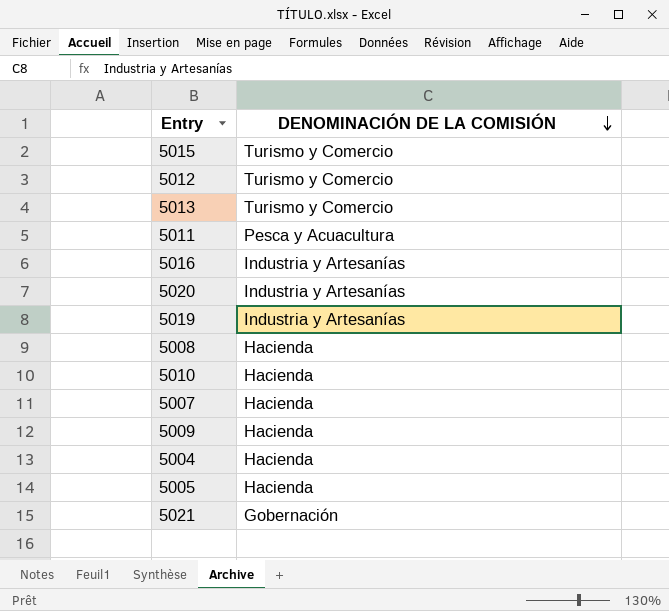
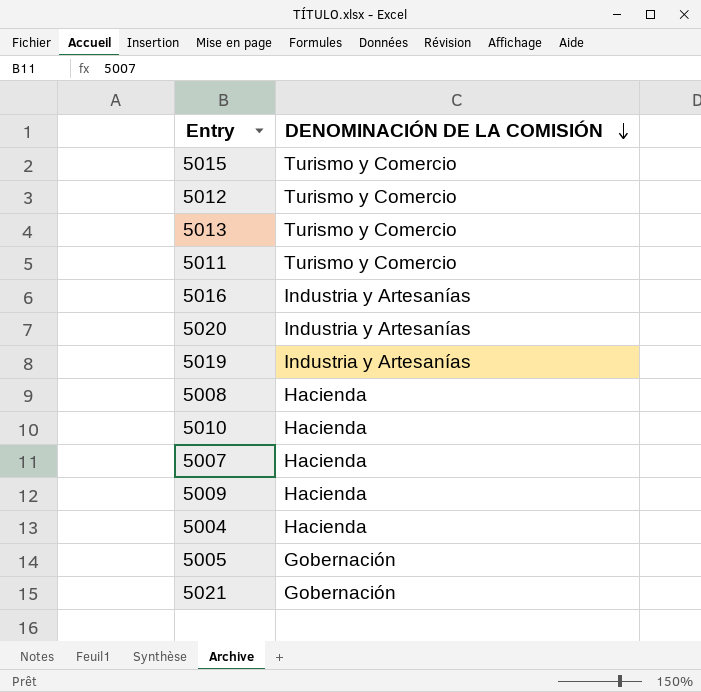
5011 | DENOMINACIÓN DE LA COMISIÓN: Pesca y Acuacultura -> Turismo y Comercio
5005 | DENOMINACIÓN DE LA COMISIÓN: Hacienda -> Gobernación

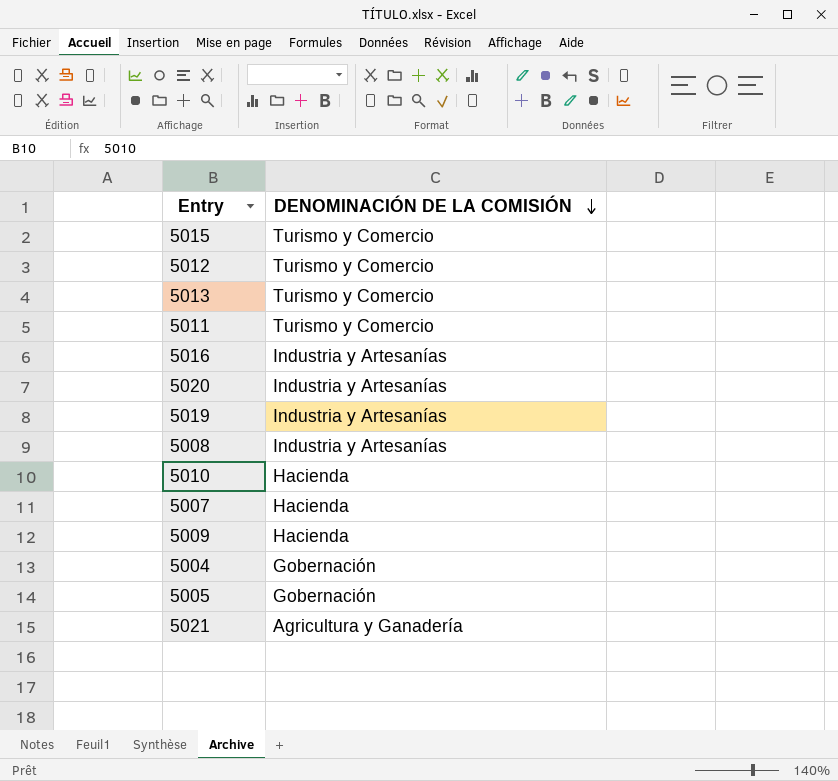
5008 | DENOMINACIÓN DE LA COMISIÓN: Hacienda -> Industria y Artesanías
5004 | DENOMINACIÓN DE LA COMISIÓN: Hacienda -> Gobernación
5021 | DENOMINACIÓN DE LA COMISIÓN: Gobernación -> Agricultura y Ganadería

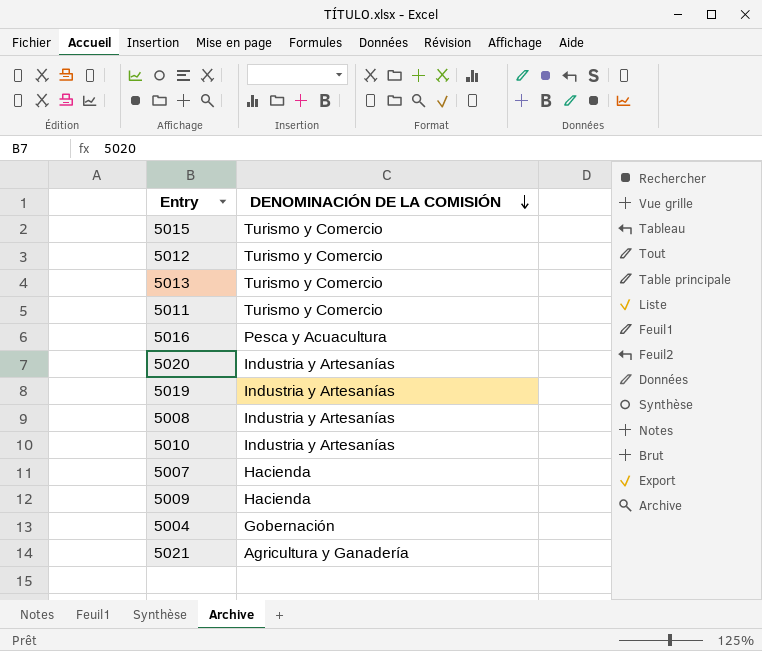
row 5005: Gobernación -> none
5016 | DENOMINACIÓN DE LA COMISIÓN: Industria y Artesanías -> Pesca y Acuacultura
5010 | DENOMINACIÓN DE LA COMISIÓN: Hacienda -> Industria y Artesanías

